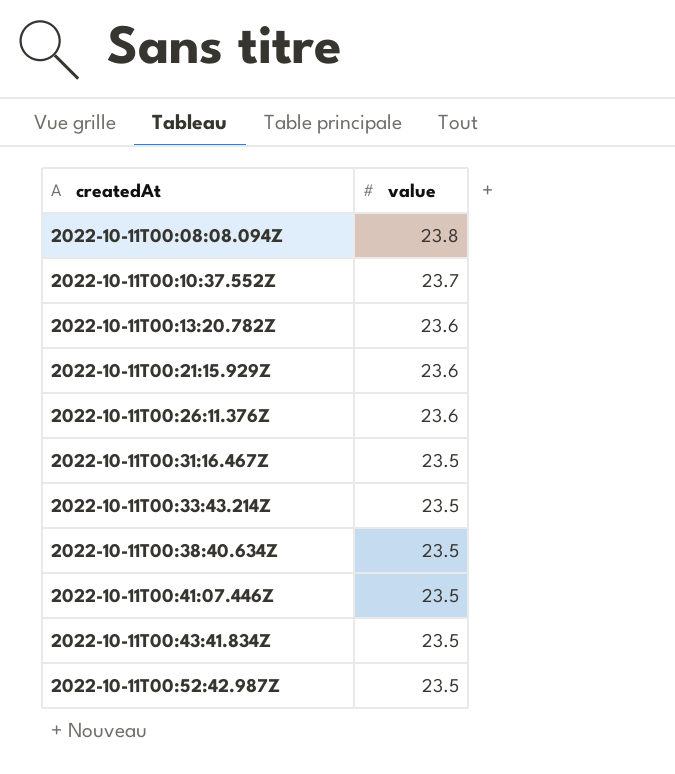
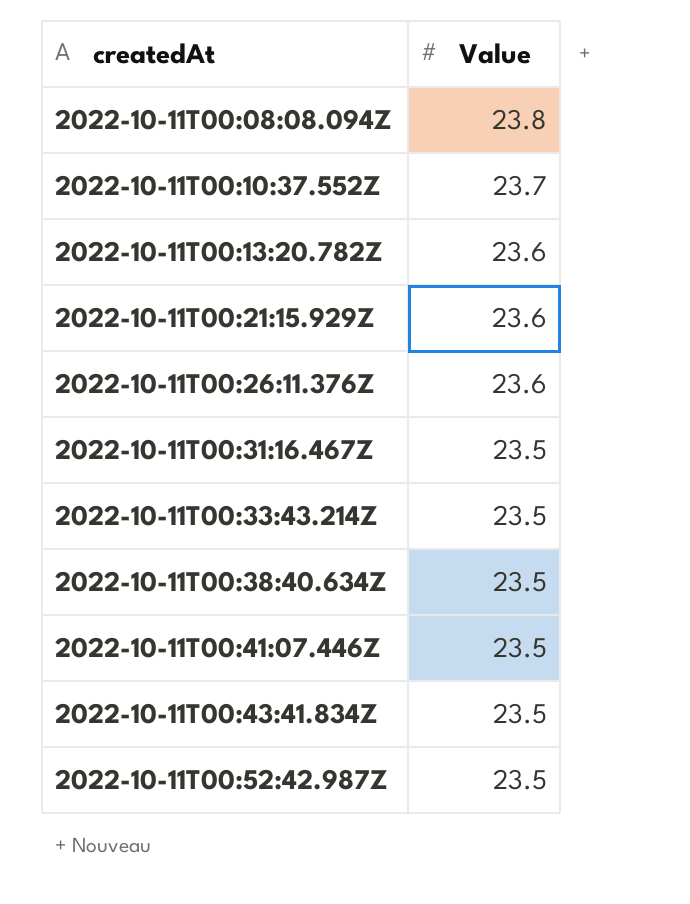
column name: value -> Value

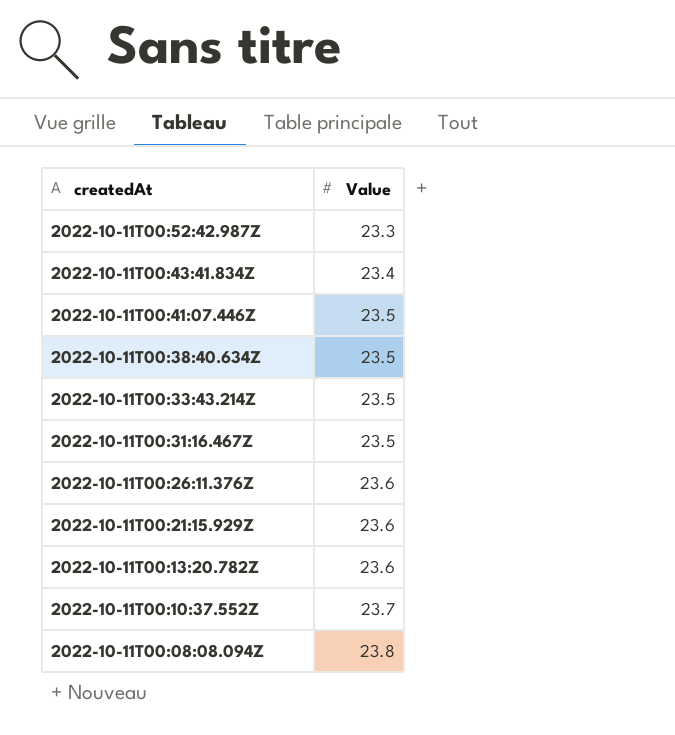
row order: createdAt ascending -> createdAt descending
2022-10-11T00:52:42.987Z | Value: 23.5 -> 23.3
2022-10-11T00:43:41.834Z | Value: 23.5 -> 23.4

